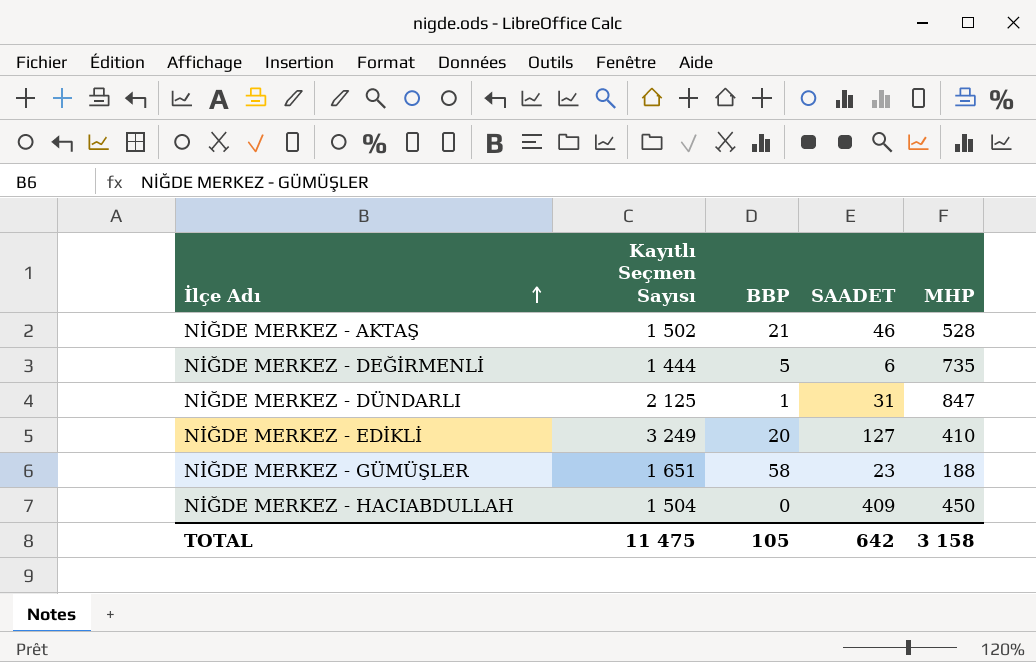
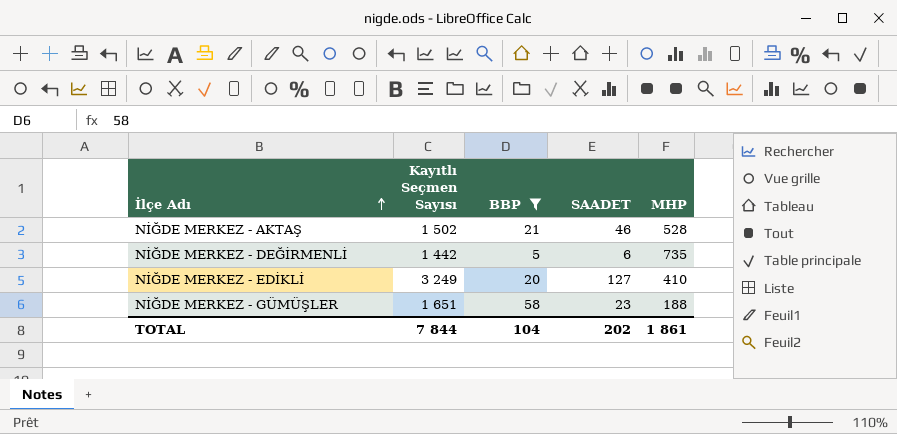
filter: none -> BBP >= 5
NİĞDE MERKEZ - DEĞİRMENLİ | Kayıtlı Seçmen Sayısı: 1 444 -> 1 442
TOTAL | Kayıtlı Seçmen Sayısı: 11 475 -> 7 844
TOTAL | BBP: 105 -> 104
TOTAL | SAADET: 642 -> 202
TOTAL | MHP: 3 158 -> 1 861

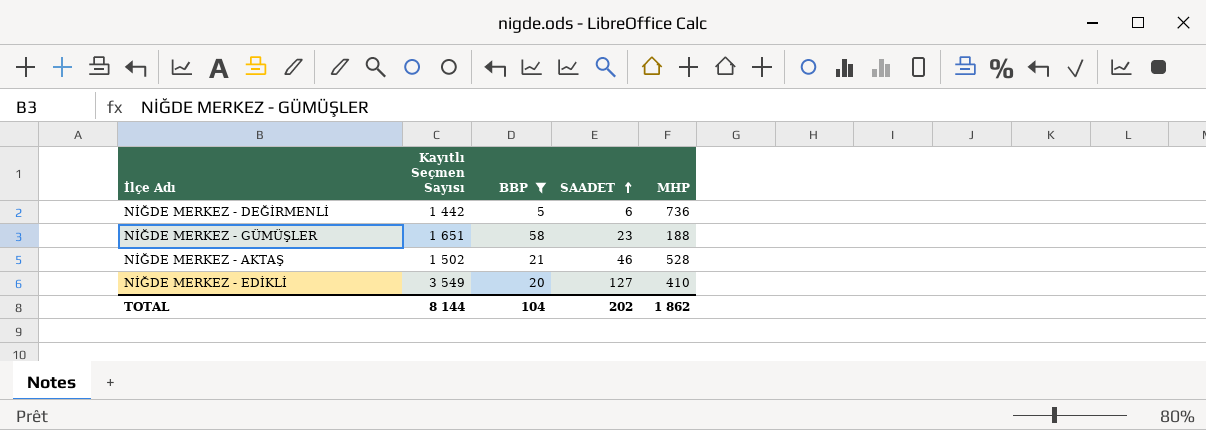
row order: İlçe Adı ascending -> SAADET ascending
NİĞDE MERKEZ - DEĞİRMENLİ | MHP: 735 -> 736
NİĞDE MERKEZ - EDİKLİ | Kayıtlı Seçmen Sayısı: 3 249 -> 3 549
TOTAL | Kayıtlı Seçmen Sayısı: 7 844 -> 8 144
TOTAL | MHP: 1 861 -> 1 862

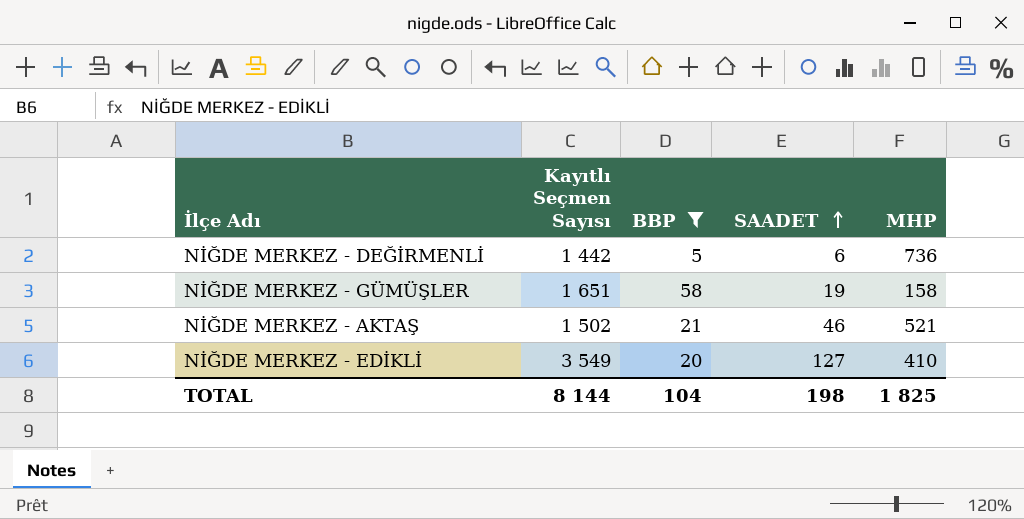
NİĞDE MERKEZ - GÜMÜŞLER | SAADET: 23 -> 19
NİĞDE MERKEZ - GÜMÜŞLER | MHP: 188 -> 158
NİĞDE MERKEZ - AKTAŞ | MHP: 528 -> 521
TOTAL | SAADET: 202 -> 198
TOTAL | MHP: 1 862 -> 1 825

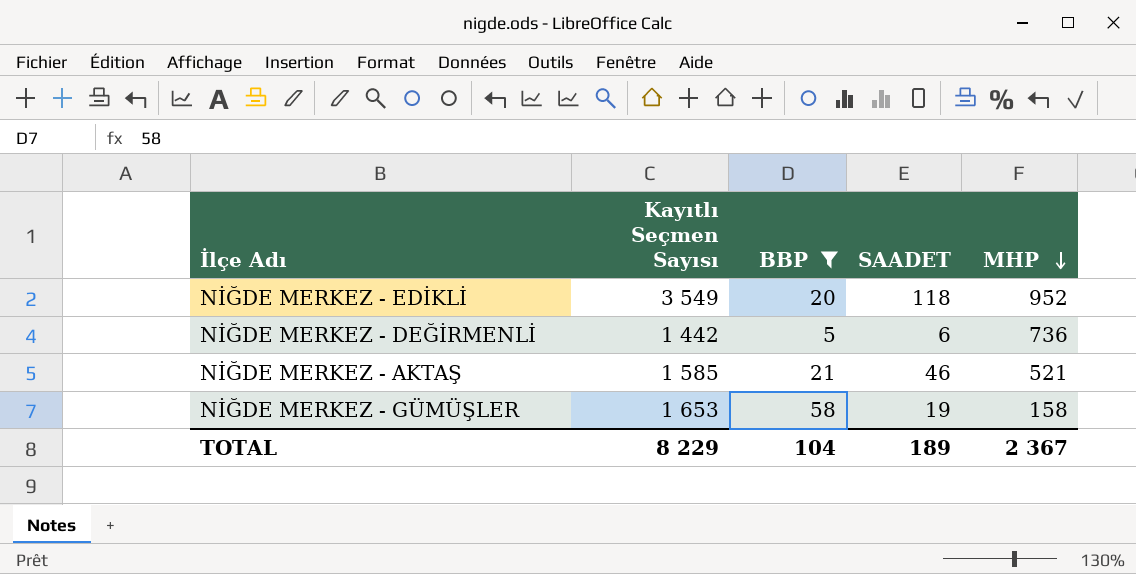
row order: SAADET ascending -> MHP descending
NİĞDE MERKEZ - EDİKLİ | SAADET: 127 -> 118
NİĞDE MERKEZ - EDİKLİ | MHP: 410 -> 952
NİĞDE MERKEZ - AKTAŞ | Kayıtlı Seçmen Sayısı: 1 502 -> 1 585
NİĞDE MERKEZ - GÜMÜŞLER | Kayıtlı Seçmen Sayısı: 1 651 -> 1 653
TOTAL | Kayıtlı Seçmen Sayısı: 8 144 -> 8 229
TOTAL | SAADET: 198 -> 189
TOTAL | MHP: 1 825 -> 2 367

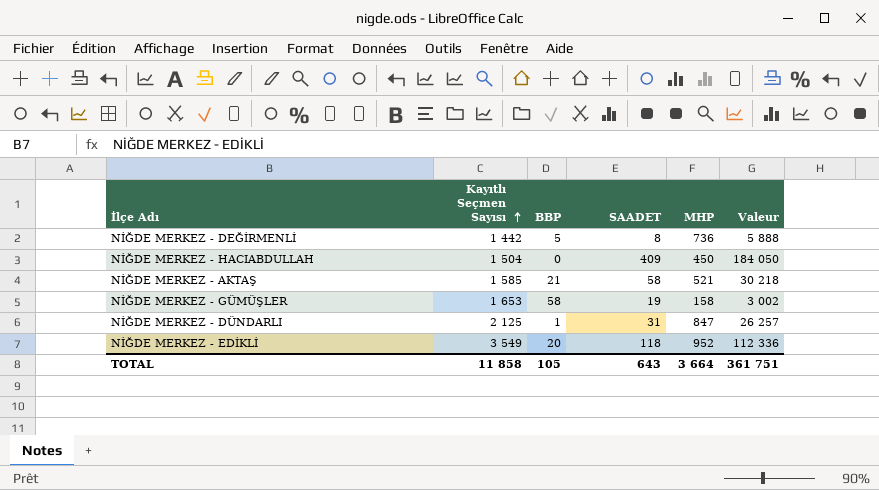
filter: BBP >= 5 -> none
row order: MHP descending -> Kayıtlı Seçmen Sayısı ascending
column Valeur | formula: none -> [SAADET] * [MHP]
NİĞDE MERKEZ - DEĞİRMENLİ | SAADET: 6 -> 8
NİĞDE MERKEZ - AKTAŞ | SAADET: 46 -> 58
TOTAL | Kayıtlı Seçmen Sayısı: 8 229 -> 11 858
TOTAL | BBP: 104 -> 105
TOTAL | SAADET: 189 -> 643
TOTAL | MHP: 2 367 -> 3 664

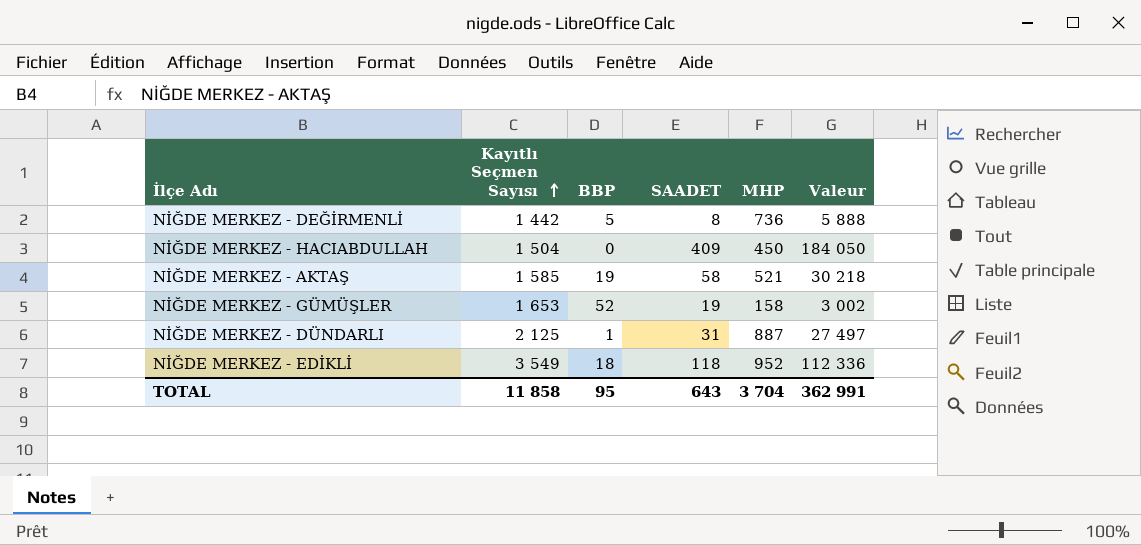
NİĞDE MERKEZ - AKTAŞ | BBP: 21 -> 19
NİĞDE MERKEZ - GÜMÜŞLER | BBP: 58 -> 52
NİĞDE MERKEZ - DÜNDARLI | MHP: 847 -> 887
NİĞDE MERKEZ - DÜNDARLI | Valeur: 26 257 -> 27 497
NİĞDE MERKEZ - EDİKLİ | BBP: 20 -> 18
TOTAL | BBP: 105 -> 95
TOTAL | MHP: 3 664 -> 3 704
TOTAL | Valeur: 361 751 -> 362 991

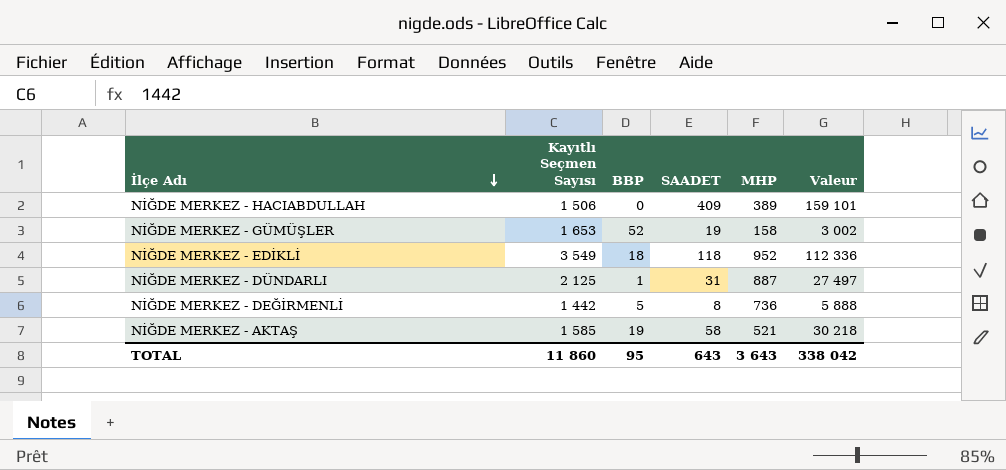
row order: Kayıtlı Seçmen Sayısı ascending -> İlçe Adı descending
NİĞDE MERKEZ - HACIABDULLAH | Kayıtlı Seçmen Sayısı: 1 504 -> 1 506
NİĞDE MERKEZ - HACIABDULLAH | MHP: 450 -> 389
NİĞDE MERKEZ - HACIABDULLAH | Valeur: 184 050 -> 159 101
TOTAL | Kayıtlı Seçmen Sayısı: 11 858 -> 11 860
TOTAL | MHP: 3 704 -> 3 643
TOTAL | Valeur: 362 991 -> 338 042

